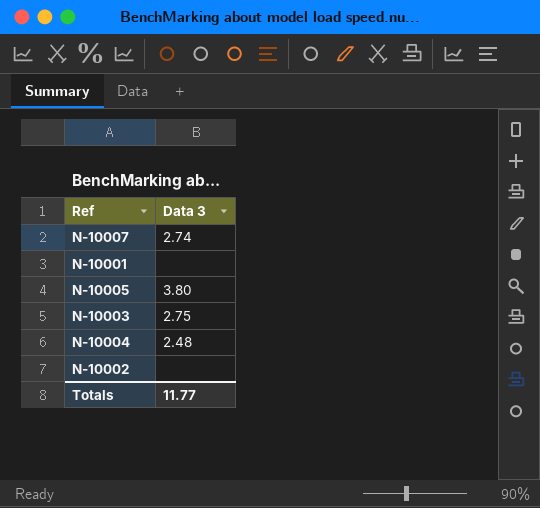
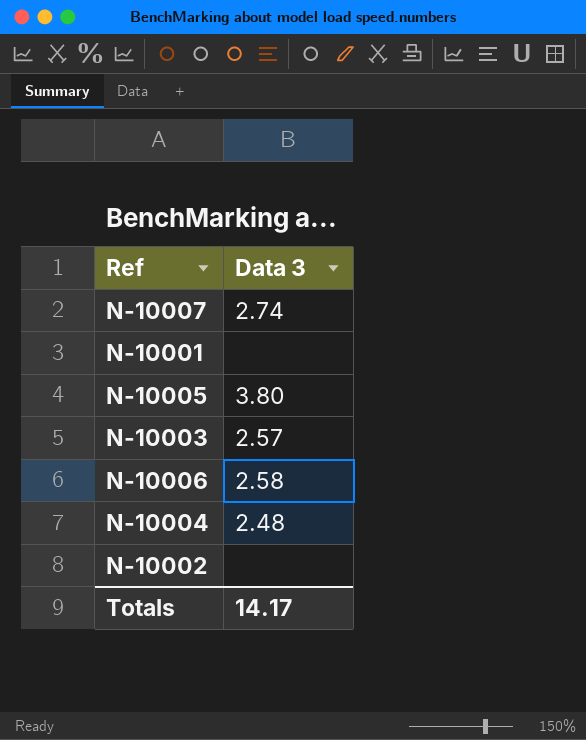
N-10003 | Data 3: 2.75 -> 2.57
row N-10006: none -> 2.58
Totals | Data 3: 11.77 -> 14.17

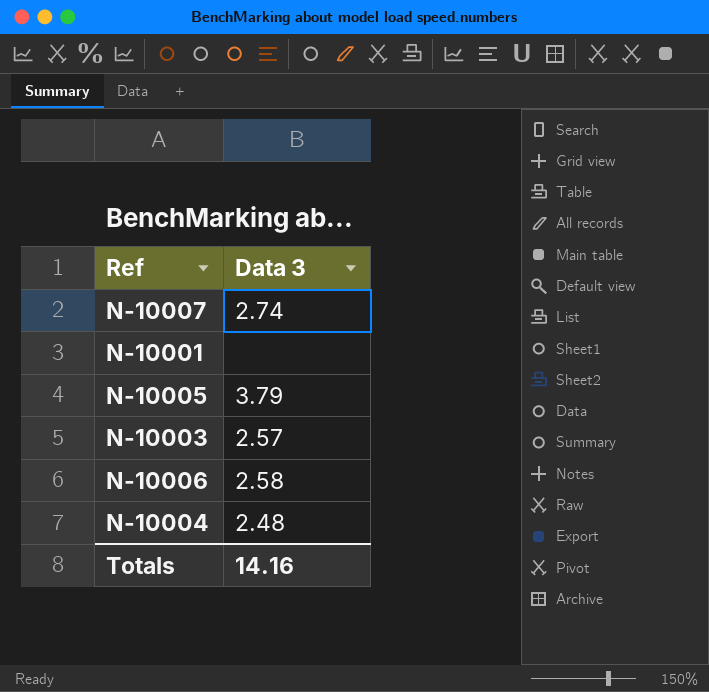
row N-10002: none -> none
N-10005 | Data 3: 3.80 -> 3.79
Totals | Data 3: 14.17 -> 14.16

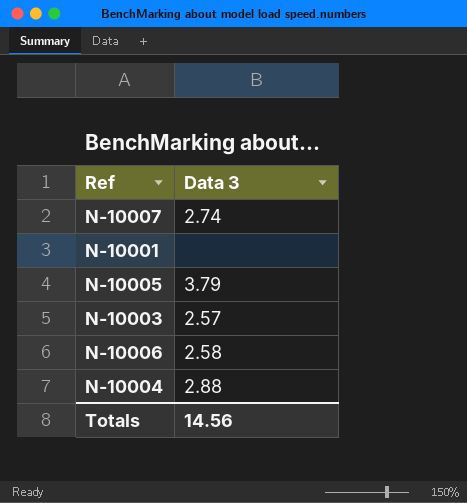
N-10004 | Data 3: 2.48 -> 2.88
Totals | Data 3: 14.16 -> 14.56

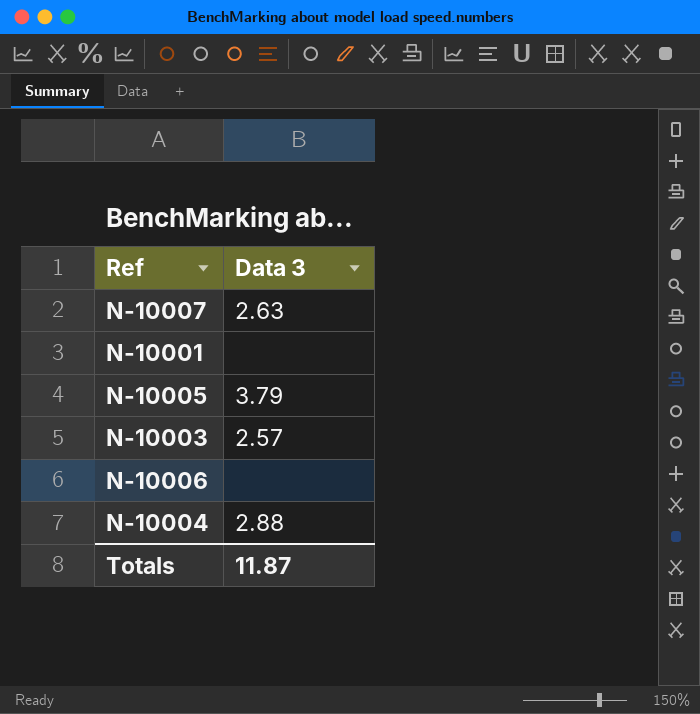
N-10007 | Data 3: 2.74 -> 2.63
N-10006 | Data 3: 2.58 -> none
Totals | Data 3: 14.56 -> 11.87

